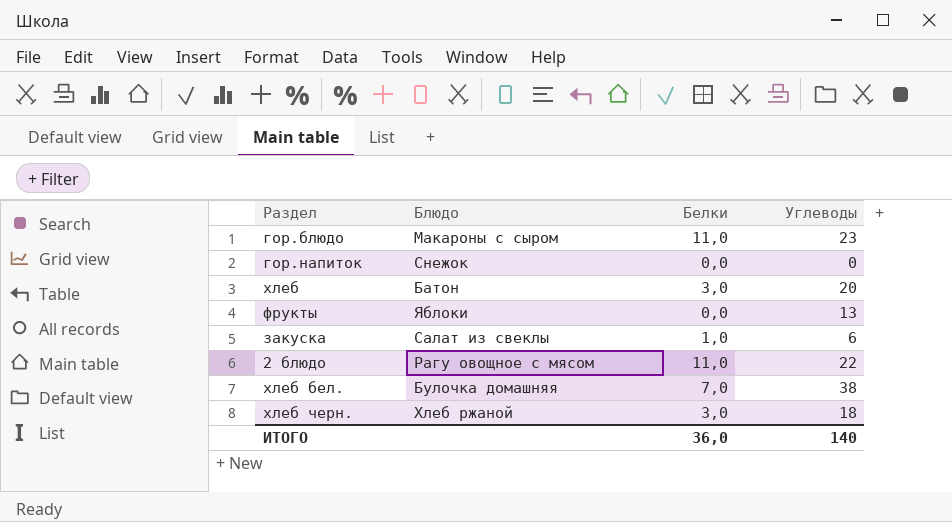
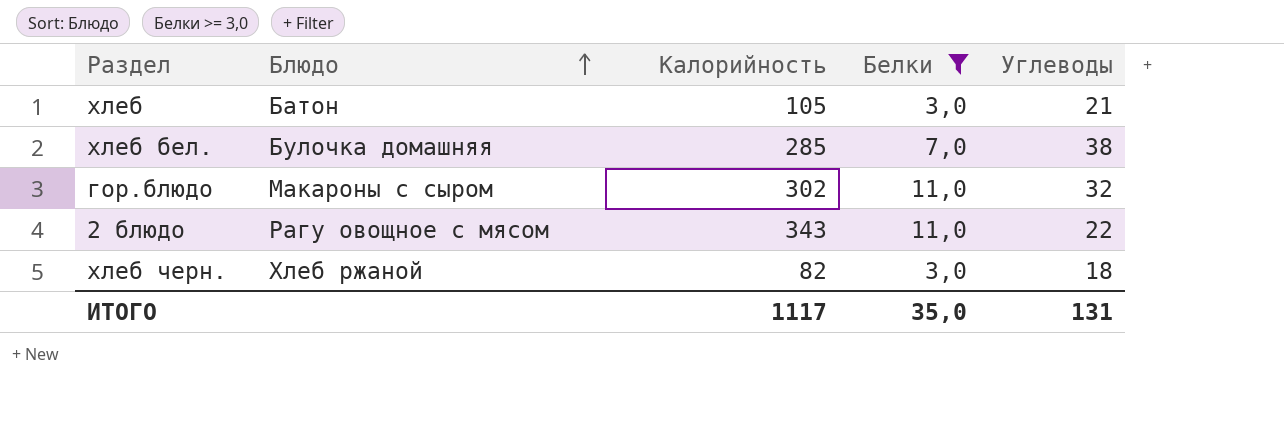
filter: none -> Белки >= 3,0
row order: none -> Блюдо ascending
column Калорийность | position: none -> 3
хлеб | Углеводы: 20 -> 21
гор.блюдо | Углеводы: 23 -> 32
ИТОГО | Белки: 36,0 -> 35,0
ИТОГО | Углеводы: 140 -> 131

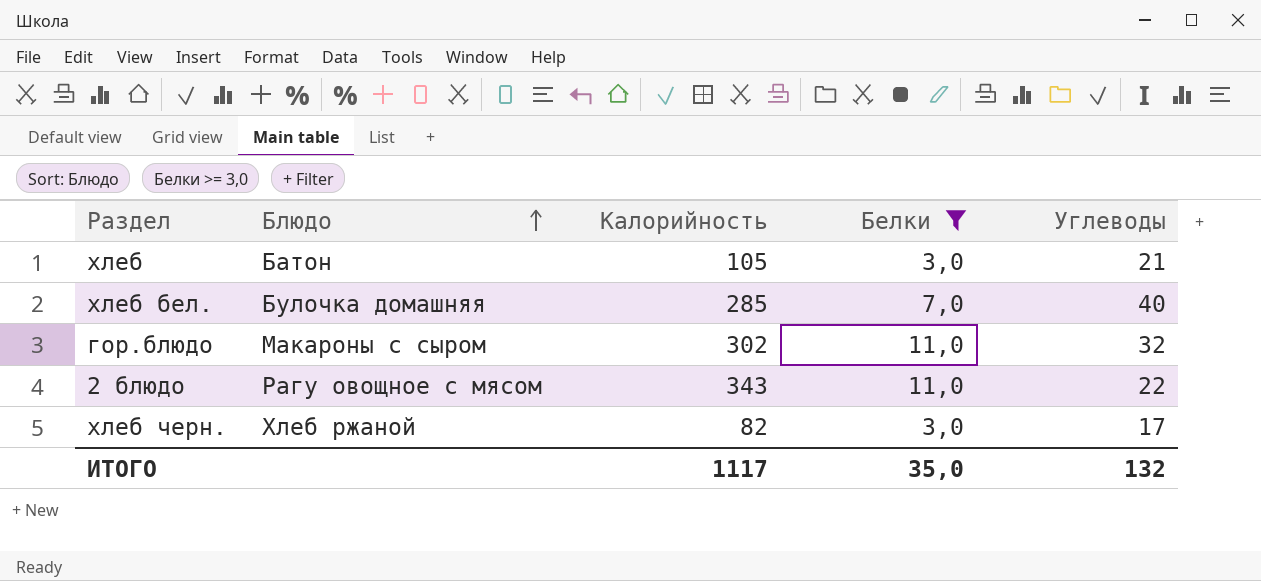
хлеб бел. | Углеводы: 38 -> 40
хлеб черн. | Углеводы: 18 -> 17
ИТОГО | Углеводы: 131 -> 132

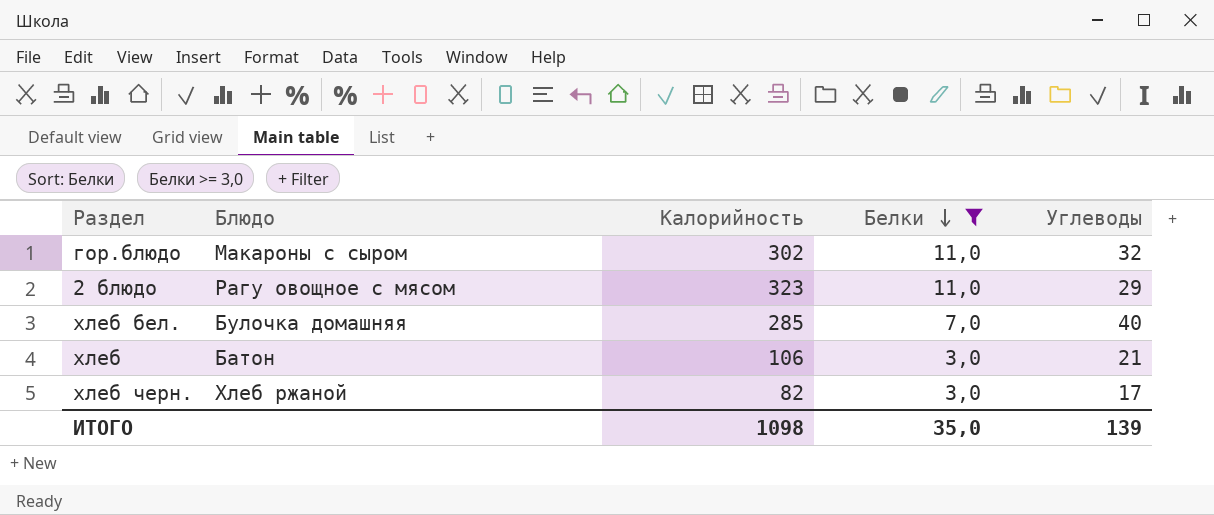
row order: Блюдо ascending -> Белки descending
2 блюдо | Калорийность: 343 -> 323
2 блюдо | Углеводы: 22 -> 29
хлеб | Калорийность: 105 -> 106
ИТОГО | Калорийность: 1117 -> 1098
ИТОГО | Углеводы: 132 -> 139

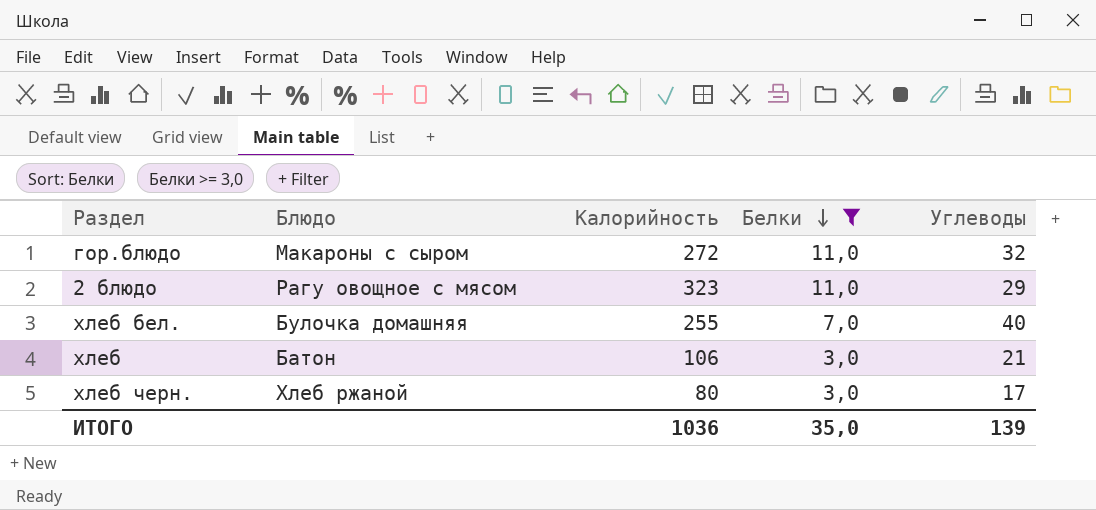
гор.блюдо | Калорийность: 302 -> 272
хлеб бел. | Калорийность: 285 -> 255
хлеб черн. | Калорийность: 82 -> 80
ИТОГО | Калорийность: 1098 -> 1036

